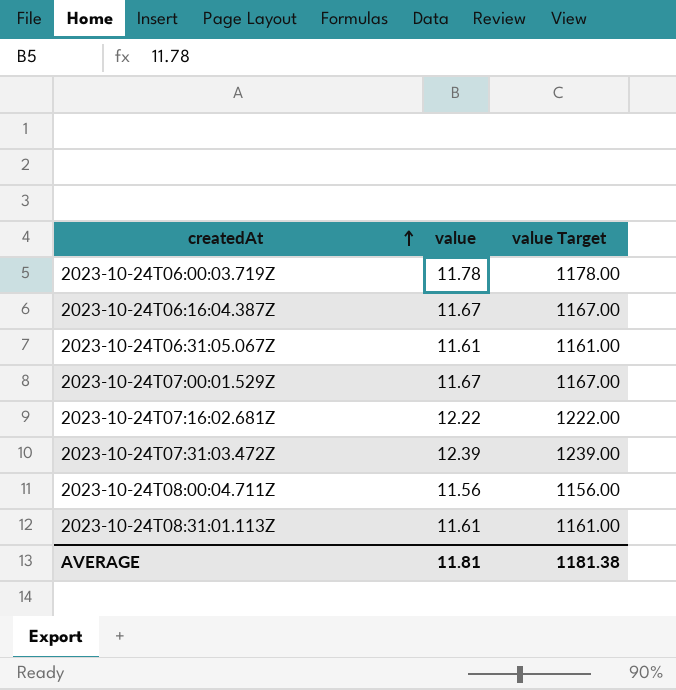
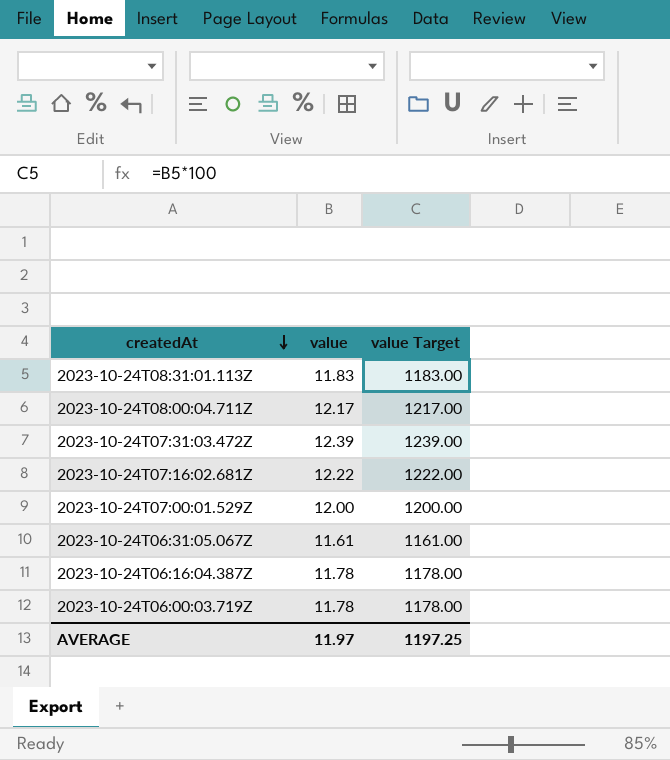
row order: createdAt ascending -> createdAt descending
2023-10-24T08:31:01.113Z | value: 11.61 -> 11.83
2023-10-24T08:31:01.113Z | value Target: 1161.00 -> 1183.00
2023-10-24T08:00:04.711Z | value: 11.56 -> 12.17
2023-10-24T08:00:04.711Z | value Target: 1156.00 -> 1217.00
2023-10-24T07:00:01.529Z | value: 11.67 -> 12.00
2023-10-24T07:00:01.529Z | value Target: 1167.00 -> 1200.00
2023-10-24T06:16:04.387Z | value: 11.67 -> 11.78
2023-10-24T06:16:04.387Z | value Target: 1167.00 -> 1178.00
AVERAGE | value: 11.81 -> 11.97
AVERAGE | value Target: 1181.38 -> 1197.25

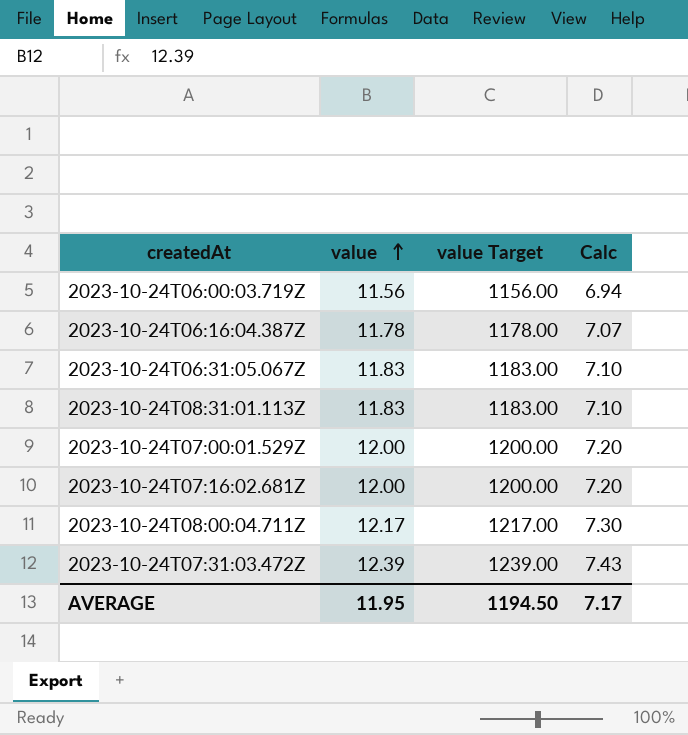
row order: createdAt descending -> value ascending
column Calc | formula: none -> [value] * 0.6
2023-10-24T06:00:03.719Z | value: 11.78 -> 11.56
2023-10-24T06:00:03.719Z | value Target: 1178.00 -> 1156.00
2023-10-24T06:31:05.067Z | value: 11.61 -> 11.83
2023-10-24T06:31:05.067Z | value Target: 1161.00 -> 1183.00
2023-10-24T07:16:02.681Z | value: 12.22 -> 12.00
2023-10-24T07:16:02.681Z | value Target: 1222.00 -> 1200.00
AVERAGE | value: 11.97 -> 11.95
AVERAGE | value Target: 1197.25 -> 1194.50

